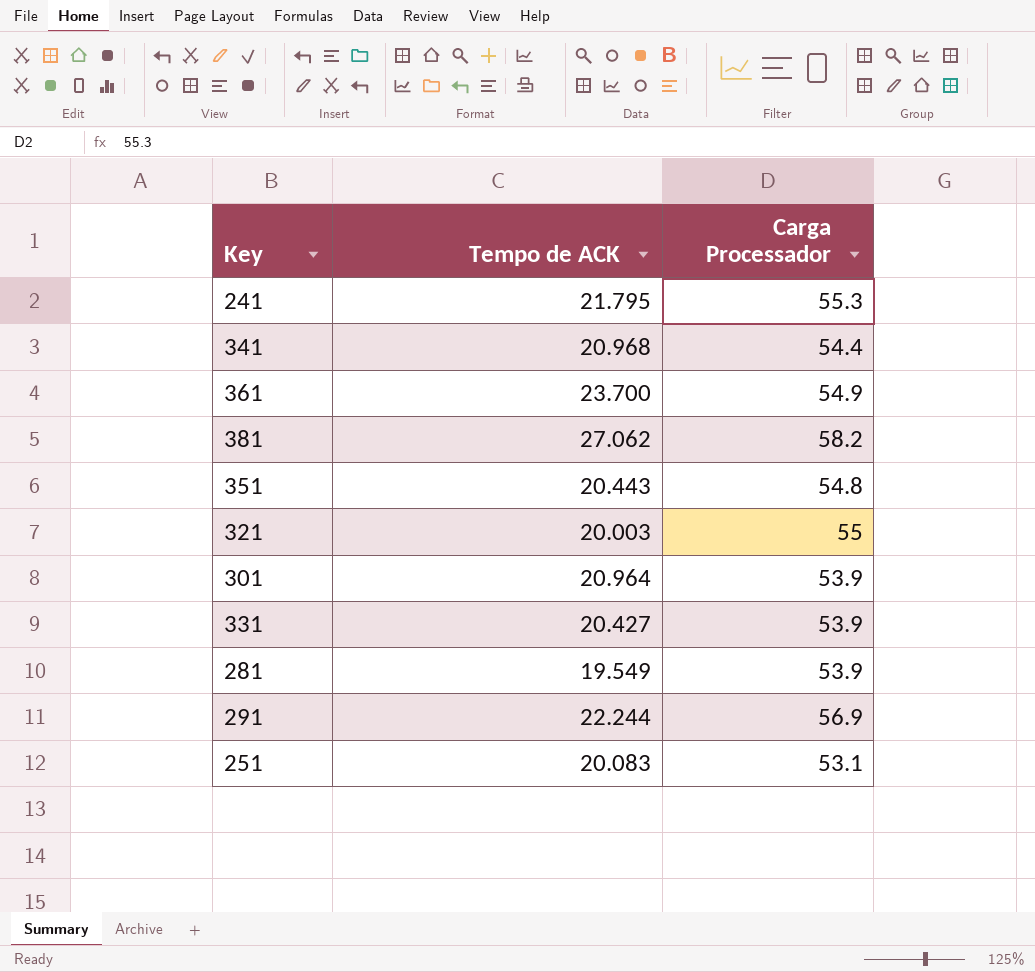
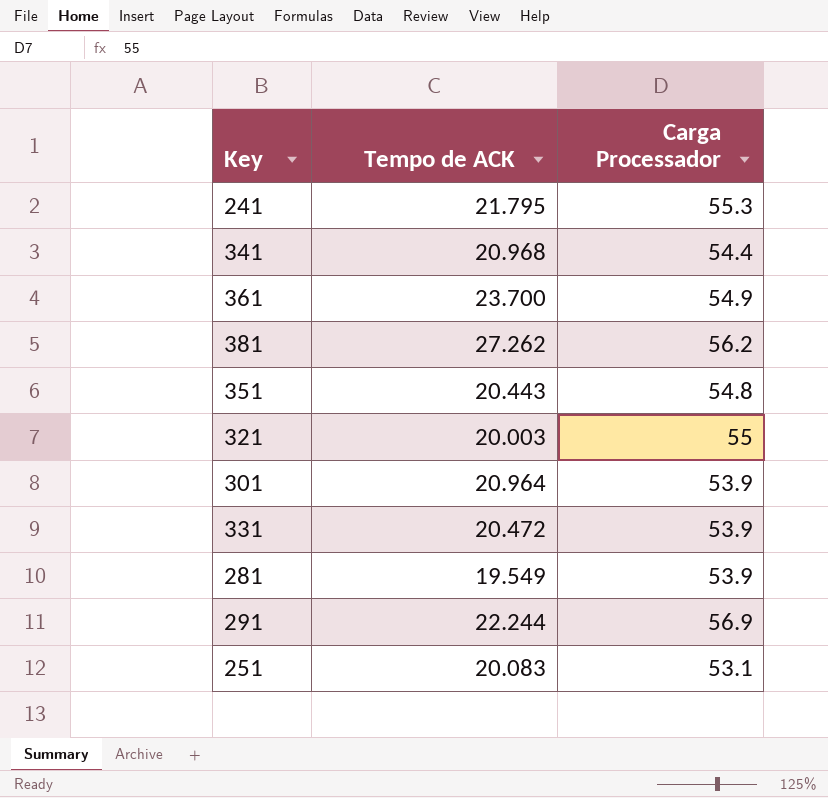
381 | Tempo de ACK: 27.062 -> 27.262
381 | Carga Processador: 58.2 -> 56.2
331 | Tempo de ACK: 20.427 -> 20.472

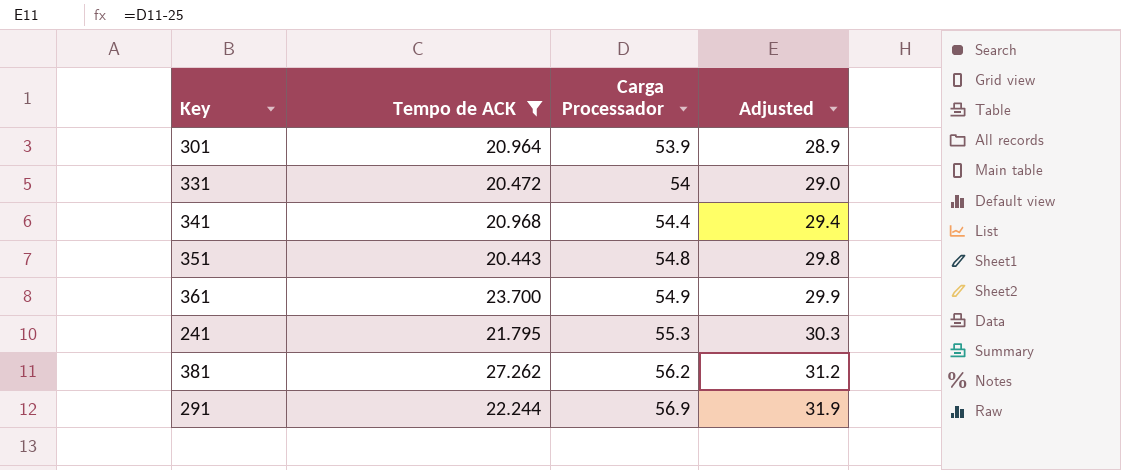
filter: none -> Tempo de ACK >= 20.443
row order: none -> Carga Processador ascending
column Adjusted | formula: none -> [Carga Processador] - 25
331 | Carga Processador: 53.9 -> 54

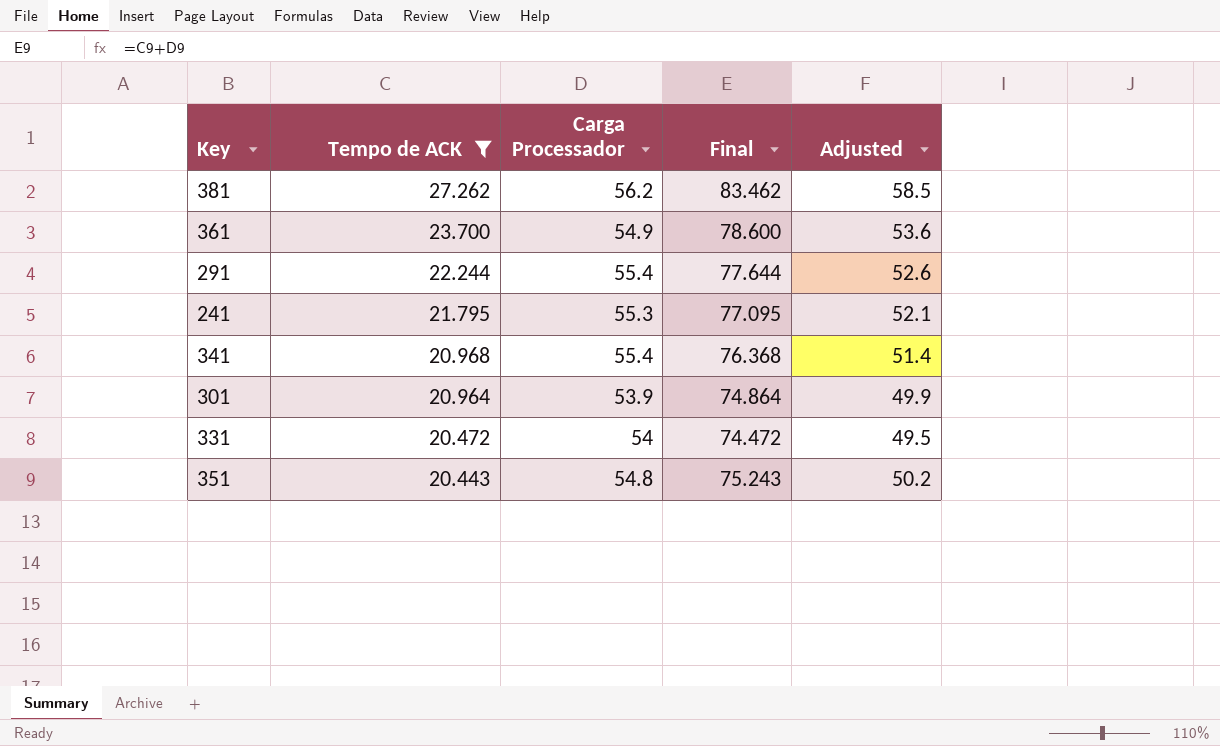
row order: Carga Processador ascending -> Tempo de ACK descending
column Final | formula: none -> [Tempo de ACK] + [Carga Processador]
column Adjusted | formula: [Carga Processador] - 25 -> [Final] - 25
291 | Carga Processador: 56.9 -> 55.4
341 | Carga Processador: 54.4 -> 55.4

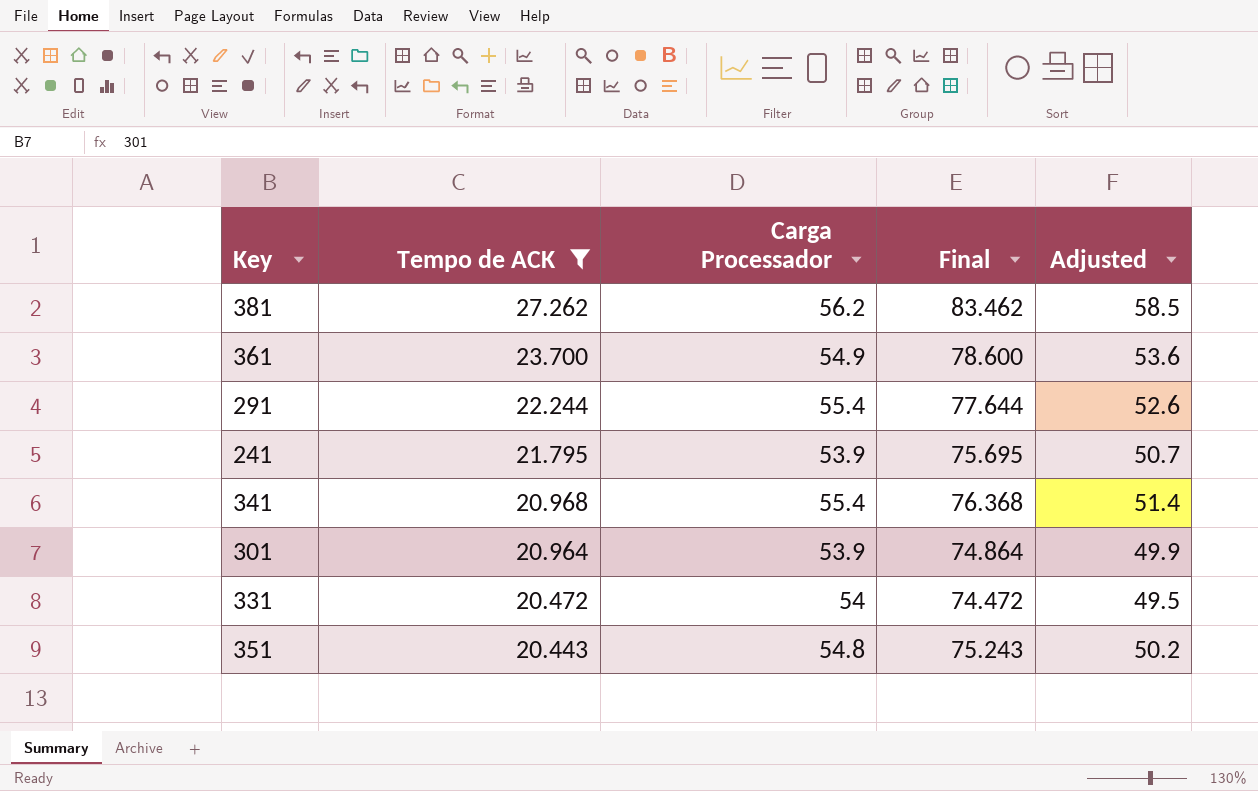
241 | Carga Processador: 55.3 -> 53.9
241 | Final: 77.095 -> 75.695
241 | Adjusted: 52.1 -> 50.7

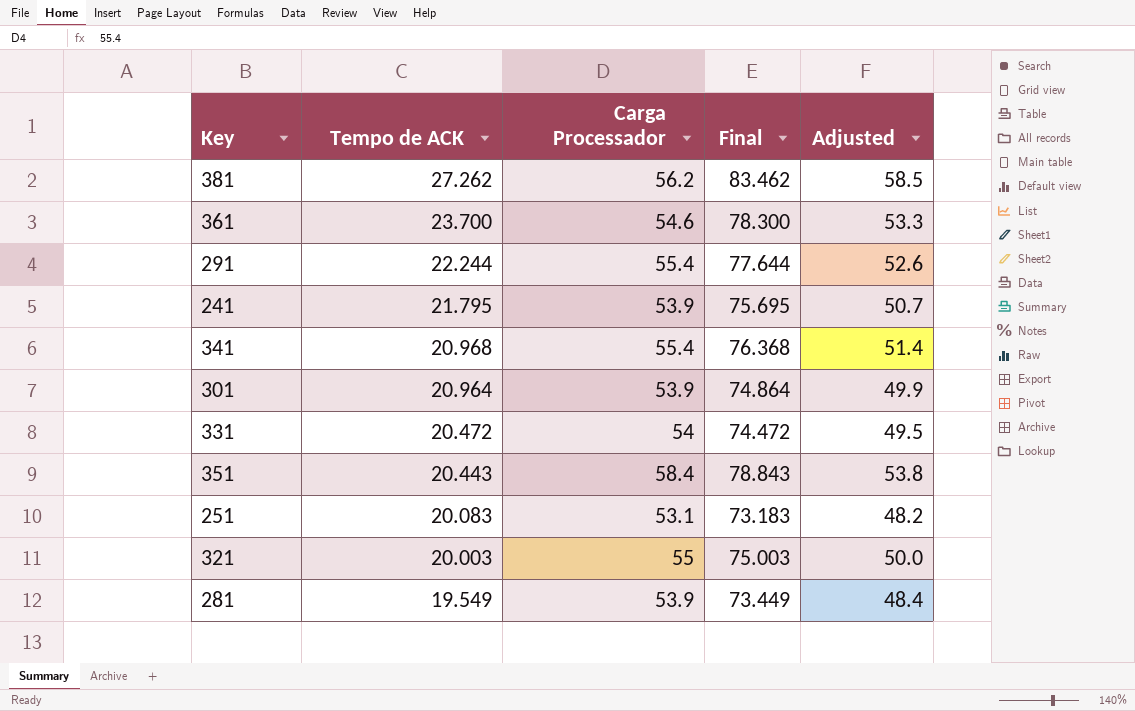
filter: Tempo de ACK >= 20.443 -> none
361 | Carga Processador: 54.9 -> 54.6
361 | Final: 78.600 -> 78.300
361 | Adjusted: 53.6 -> 53.3
351 | Carga Processador: 54.8 -> 58.4
351 | Final: 75.243 -> 78.843
351 | Adjusted: 50.2 -> 53.8

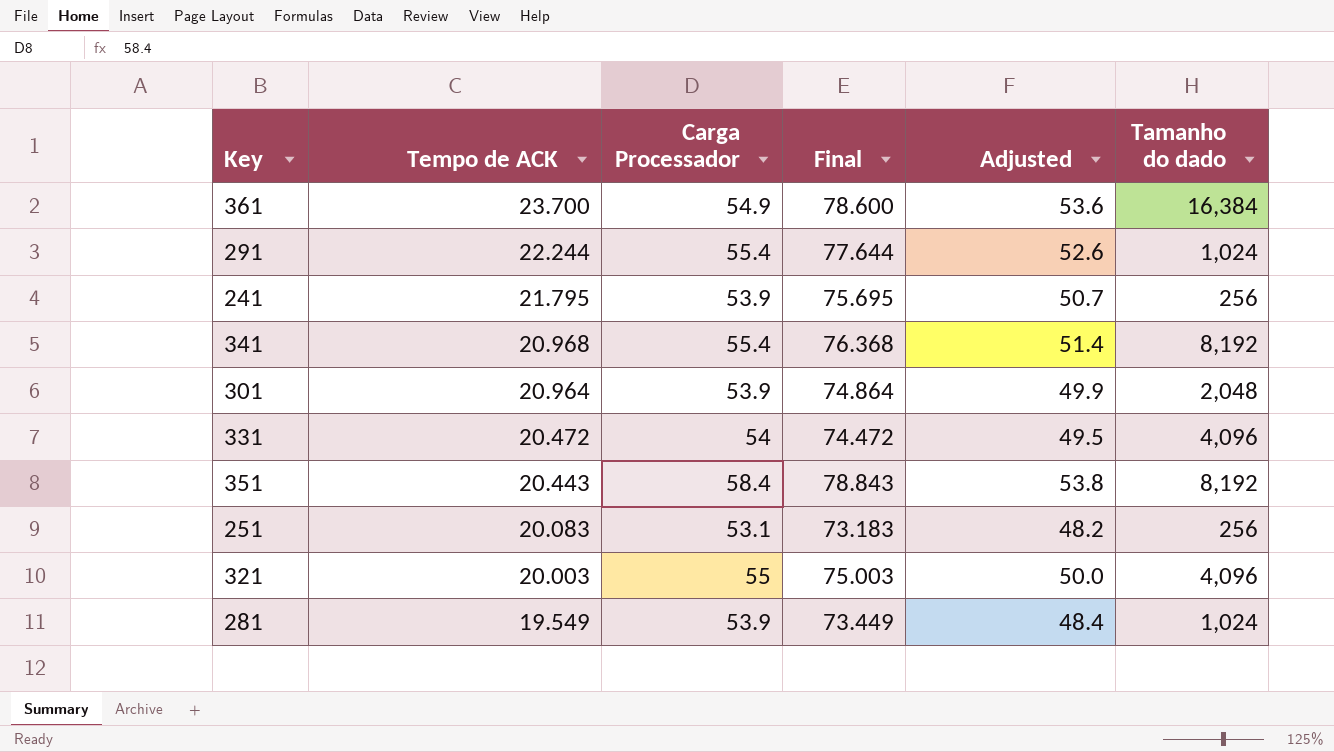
column Tamanho do dado | position: none -> 6
row 381: 27.262 | 56.2 | 83.462 | 58.5 -> none
361 | Carga Processador: 54.6 -> 54.9
361 | Final: 78.300 -> 78.600
361 | Adjusted: 53.3 -> 53.6

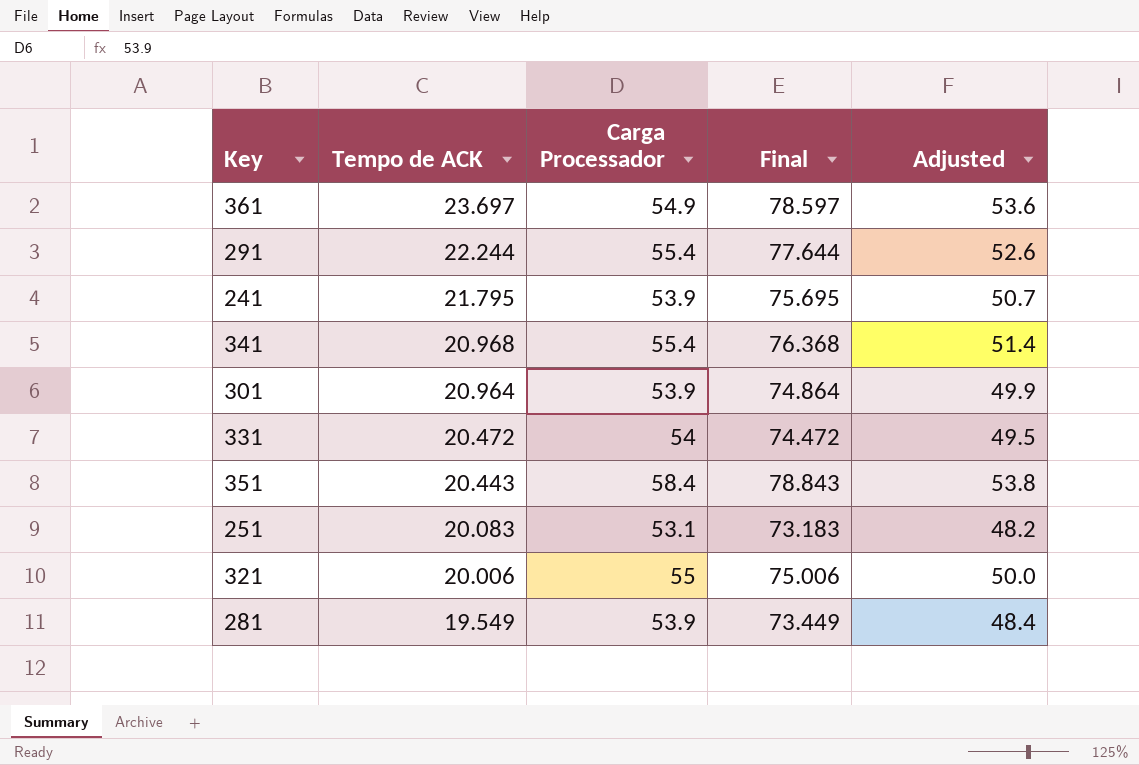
column Tamanho do dado | position: 6 -> none
361 | Tempo de ACK: 23.700 -> 23.697
361 | Final: 78.600 -> 78.597
321 | Tempo de ACK: 20.003 -> 20.006
321 | Final: 75.003 -> 75.006

